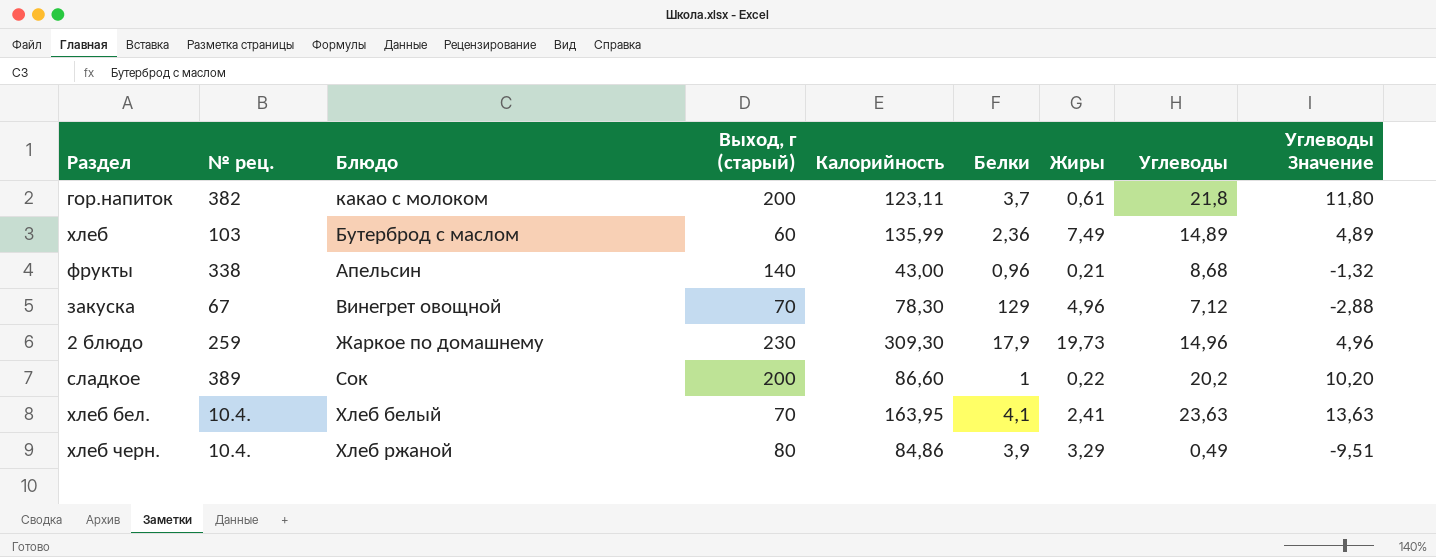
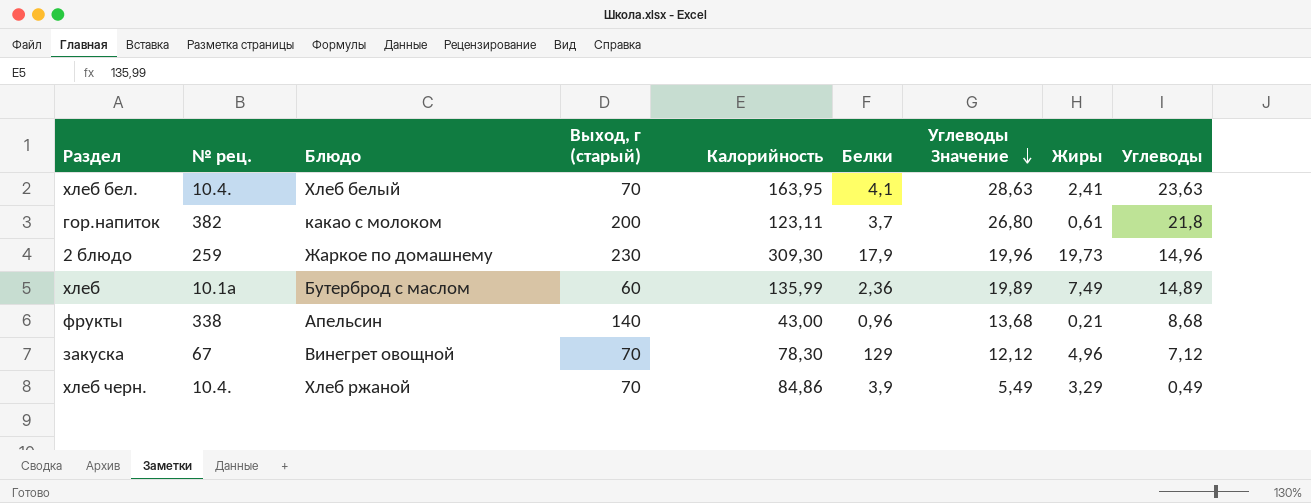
row order: none -> Углеводы Значение descending
column Углеводы Значение | formula: [Углеводы] - 10 -> [Углеводы] + 5
column Углеводы Значение | position: 9 -> 7
row сладкое: 389 | Сок | 200 | 86,60 | 1 | 0,22 | 20,2 | 10,20 -> none
хлеб | № рец.: 103 -> 10.1а
хлеб черн. | Выход, г (старый): 80 -> 70

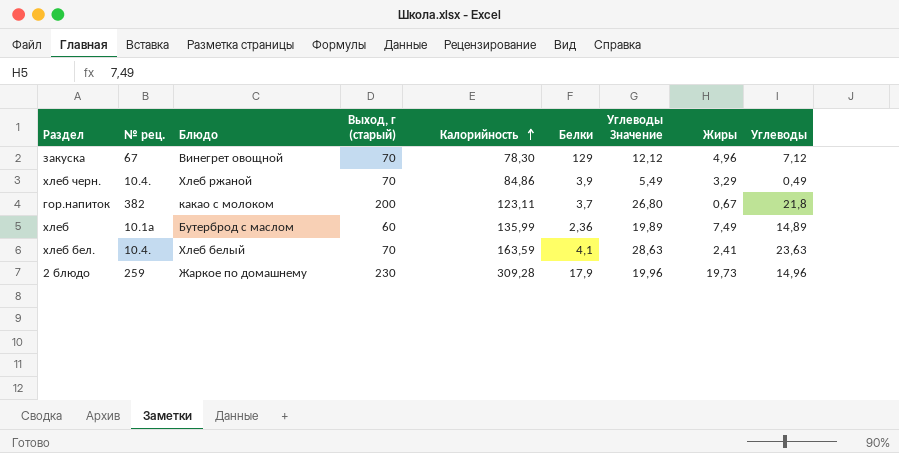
row order: Углеводы Значение descending -> Калорийность ascending
row фрукты: 338 | Апельсин | 140 | 43,00 | 0,96 | 13,68 | 0,21 | 8,68 -> none
гор.напиток | Жиры: 0,61 -> 0,67
хлеб бел. | Калорийность: 163,95 -> 163,59
2 блюдо | Калорийность: 309,30 -> 309,28

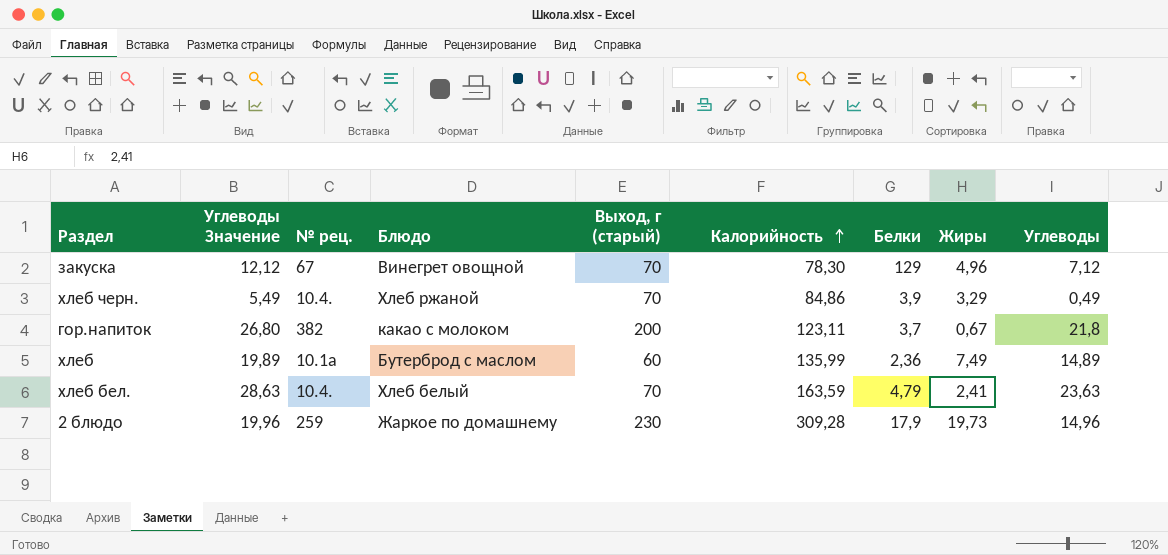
column Углеводы Значение | position: 7 -> 2
хлеб бел. | Белки: 4,1 -> 4,79

